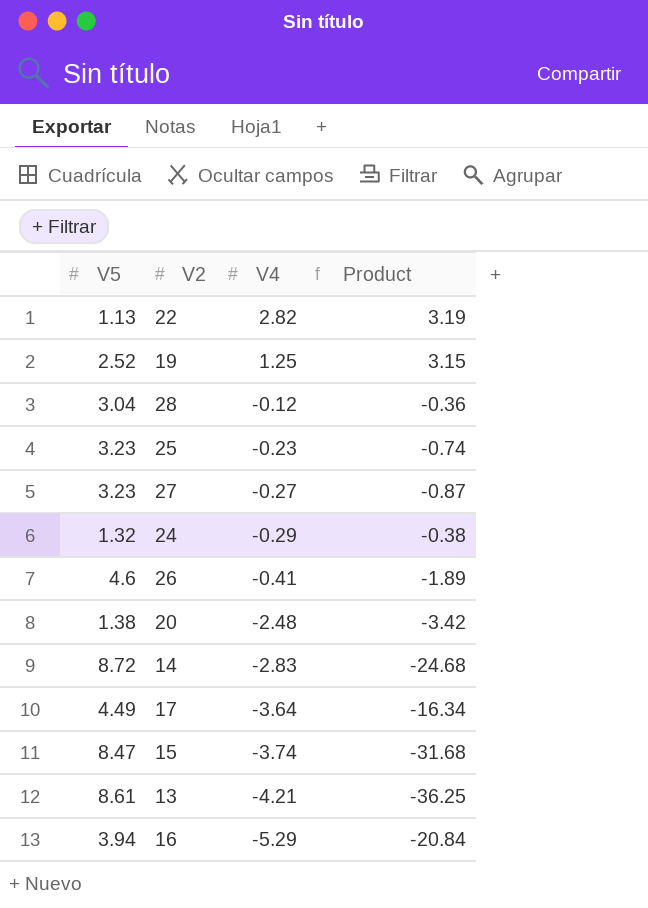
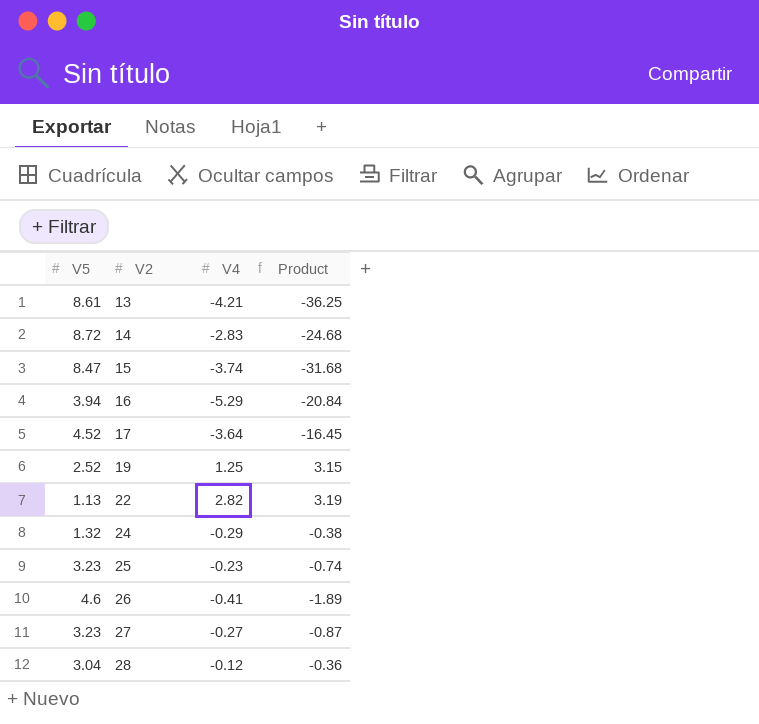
row order: V4 descending -> V2 ascending
row 20: 1.38 | -2.48 | -3.42 -> none
17 | V5: 4.49 -> 4.52
17 | Product: -16.34 -> -16.45

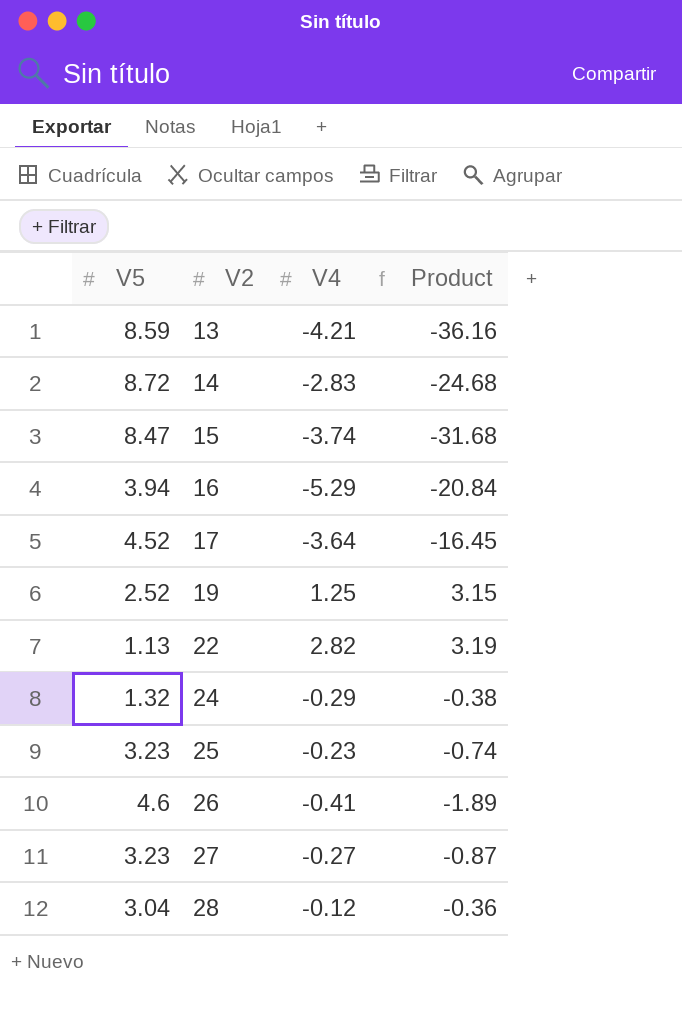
13 | V5: 8.61 -> 8.59
13 | Product: -36.25 -> -36.16

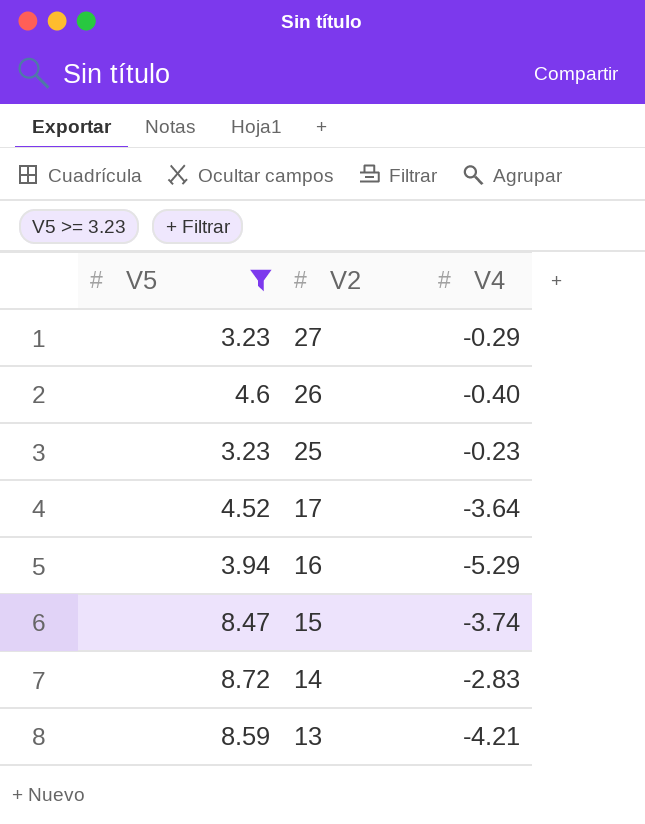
filter: none -> V5 >= 3.23
row order: V2 ascending -> V2 descending
column Product | formula: [V5] * [V4] -> none
27 | V4: -0.27 -> -0.29
26 | V4: -0.41 -> -0.40

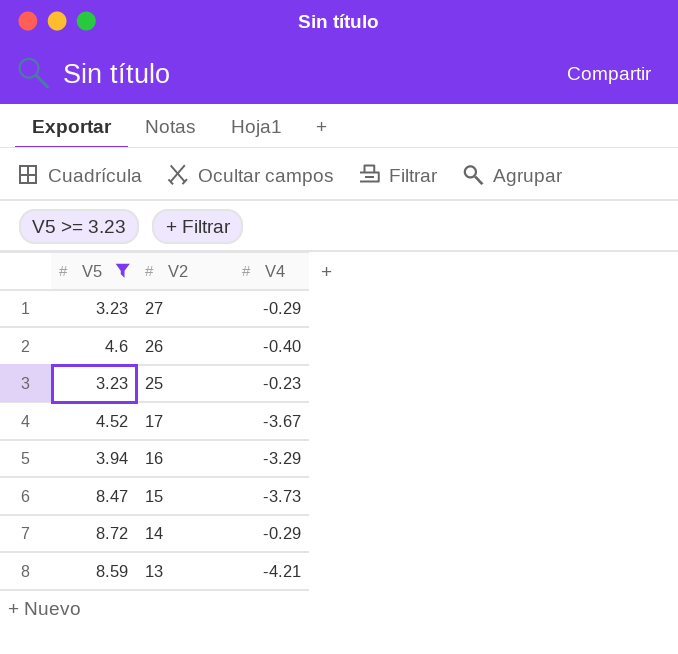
17 | V4: -3.64 -> -3.67
16 | V4: -5.29 -> -3.29
15 | V4: -3.74 -> -3.73
14 | V4: -2.83 -> -0.29

